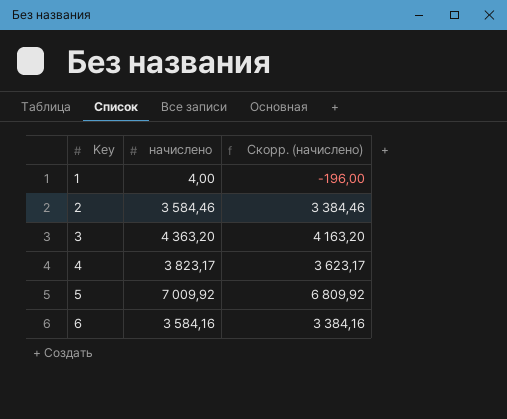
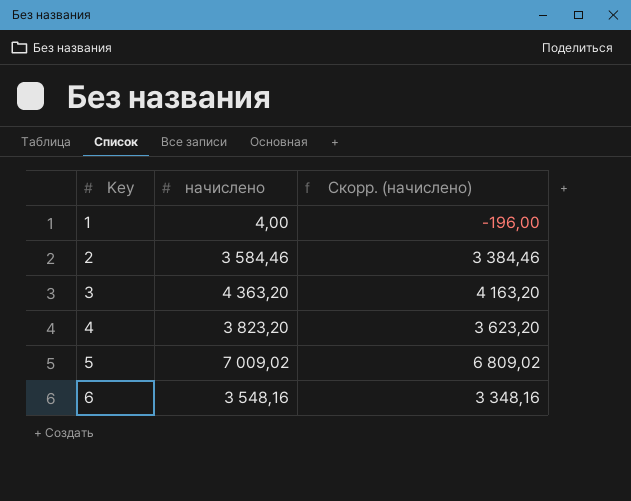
4 | начислено: 3 823,17 -> 3 823,20
4 | Скорр. (начислено): 3 623,17 -> 3 623,20
5 | начислено: 7 009,92 -> 7 009,02
5 | Скорр. (начислено): 6 809,92 -> 6 809,02
6 | начислено: 3 584,16 -> 3 548,16
6 | Скорр. (начислено): 3 384,16 -> 3 348,16

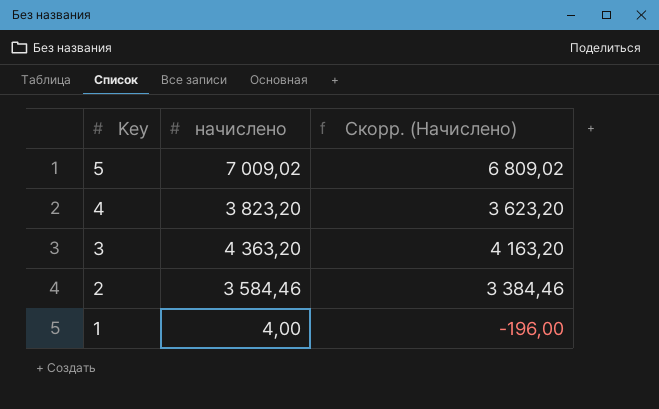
row order: Key ascending -> Key descending
column name: Скорр. (начислено) -> Скорр. (Начислено)
row 6: 3 548,16 | 3 348,16 -> none

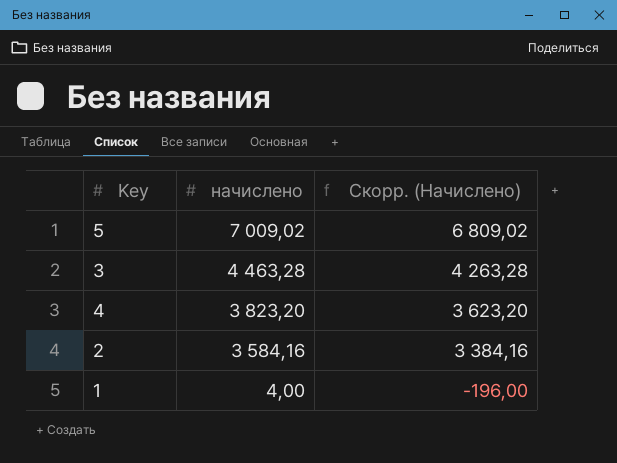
row order: Key descending -> начислено descending
3 | начислено: 4 363,20 -> 4 463,28
3 | Скорр. (Начислено): 4 163,20 -> 4 263,28
2 | начислено: 3 584,46 -> 3 584,16
2 | Скорр. (Начислено): 3 384,46 -> 3 384,16

